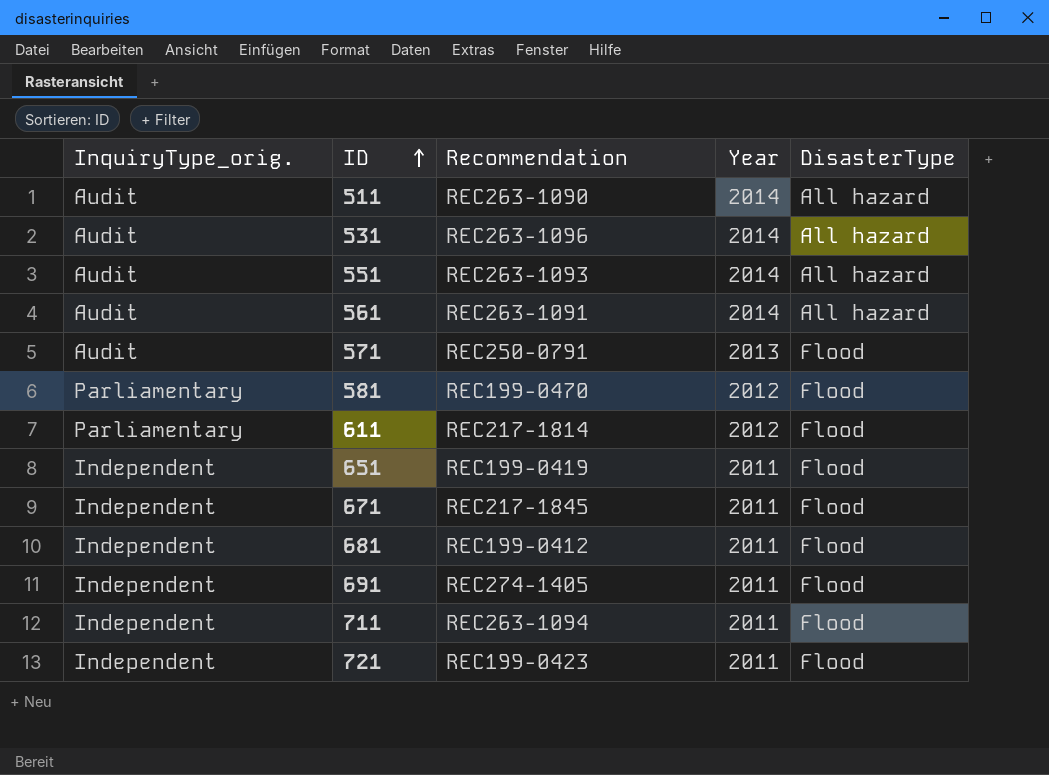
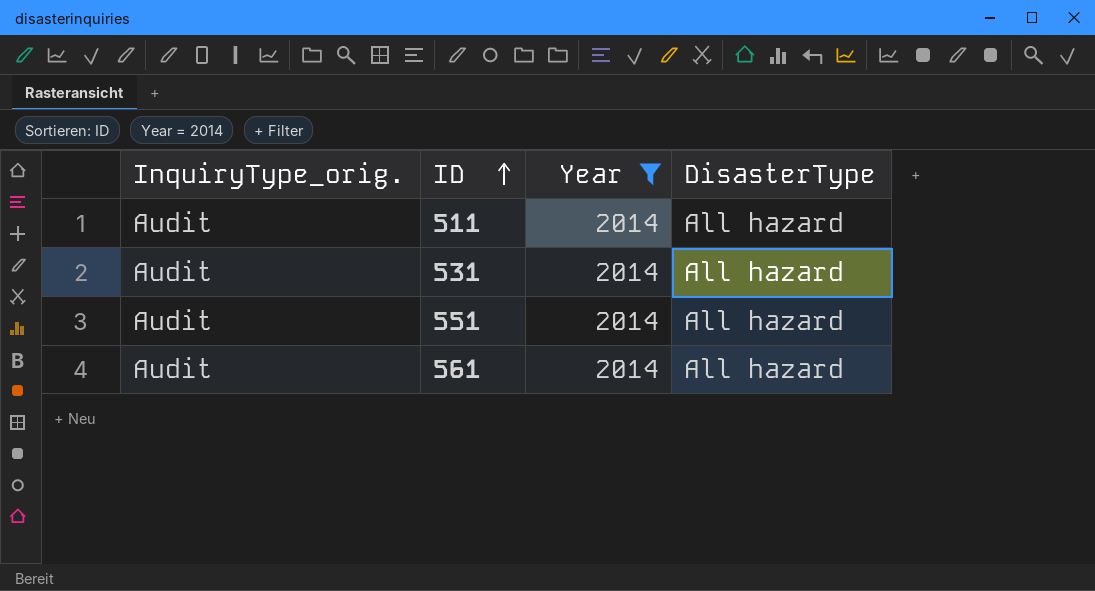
filter: none -> Year = 2014
column Recommendation | position: 3 -> none

